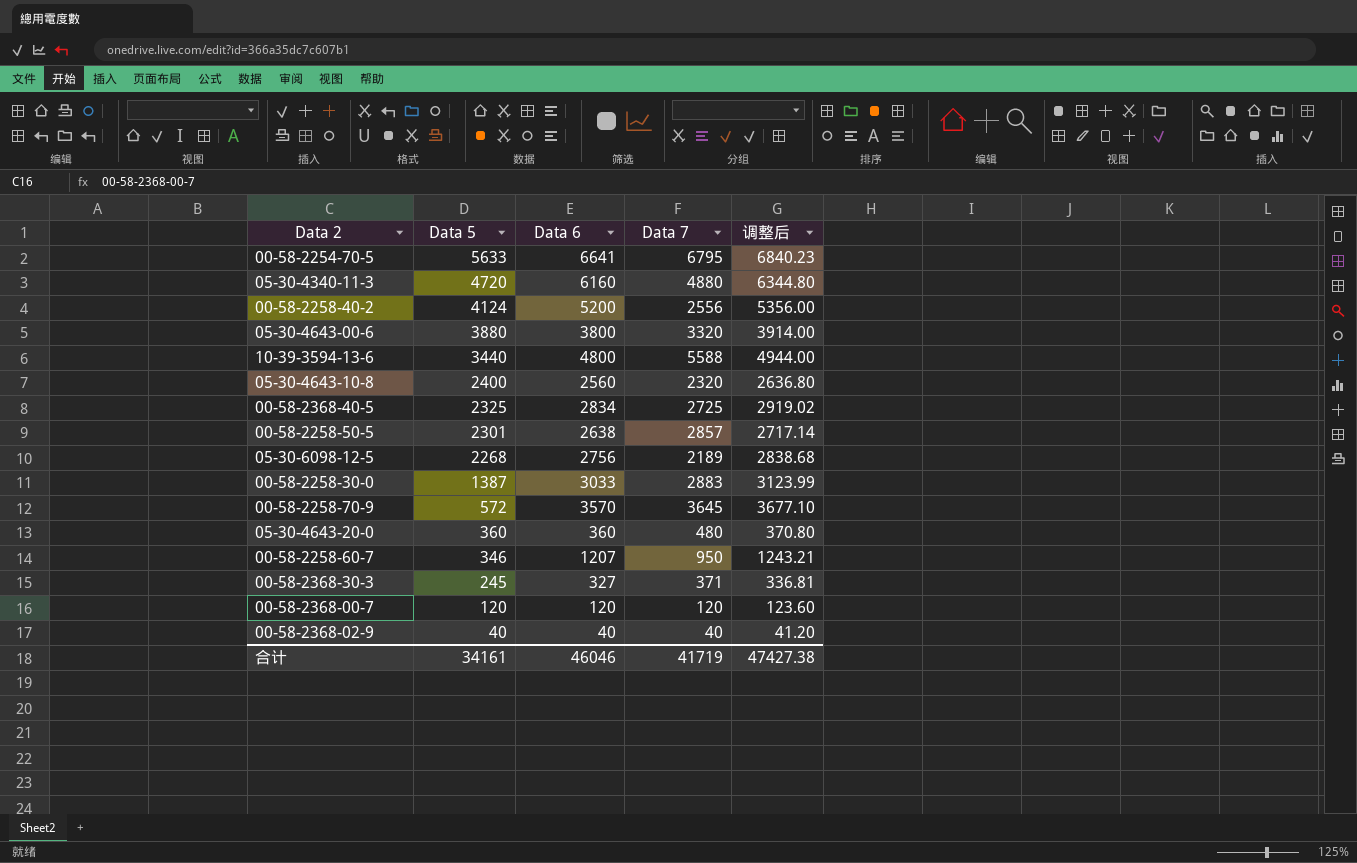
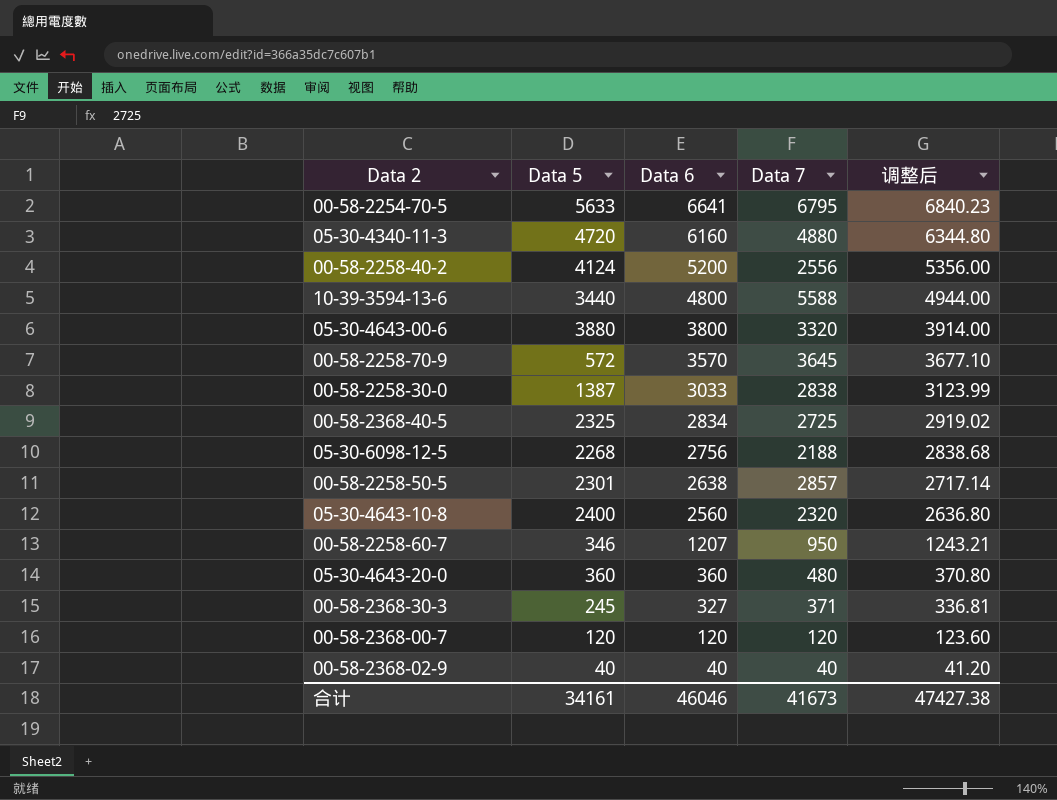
row order: Data 5 descending -> Data 6 descending
00-58-2258-30-0 | Data 7: 2883 -> 2838
05-30-6098-12-5 | Data 7: 2189 -> 2188
合计 | Data 7: 41719 -> 41673

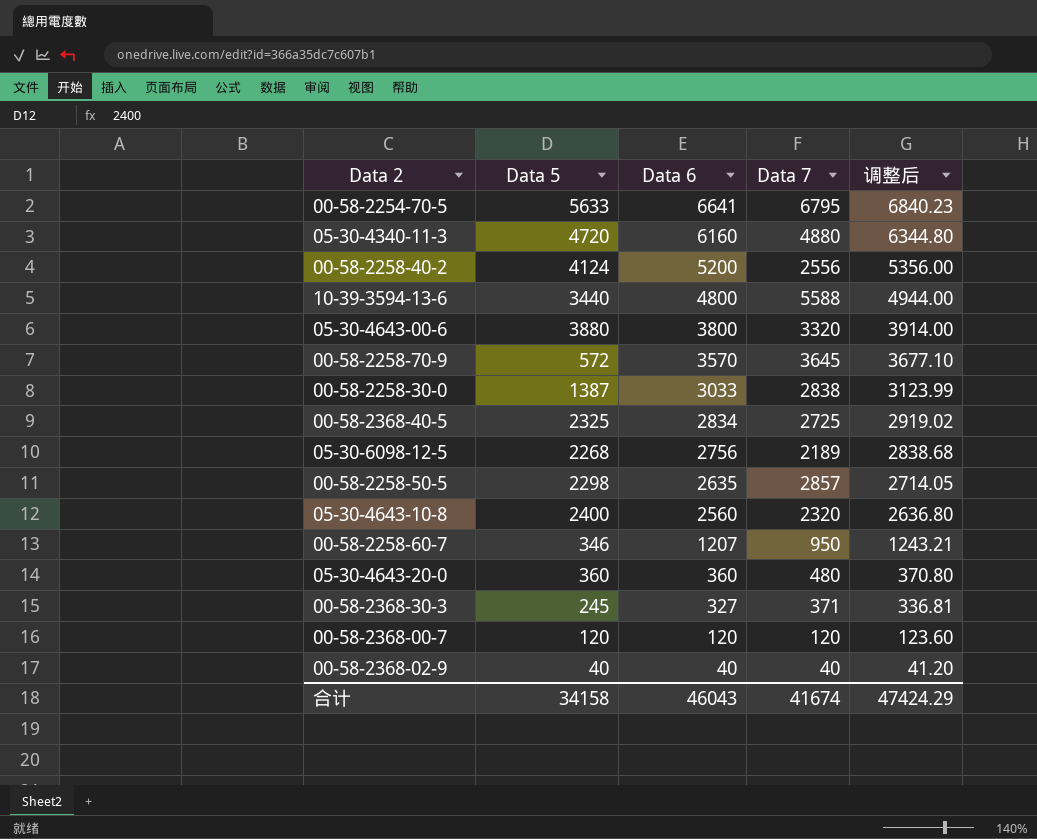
05-30-6098-12-5 | Data 7: 2188 -> 2189
00-58-2258-50-5 | Data 5: 2301 -> 2298
00-58-2258-50-5 | Data 6: 2638 -> 2635
00-58-2258-50-5 | 调整后: 2717.14 -> 2714.05
合计 | Data 5: 34161 -> 34158
合计 | Data 6: 46046 -> 46043
合计 | Data 7: 41673 -> 41674
合计 | 调整后: 47427.38 -> 47424.29

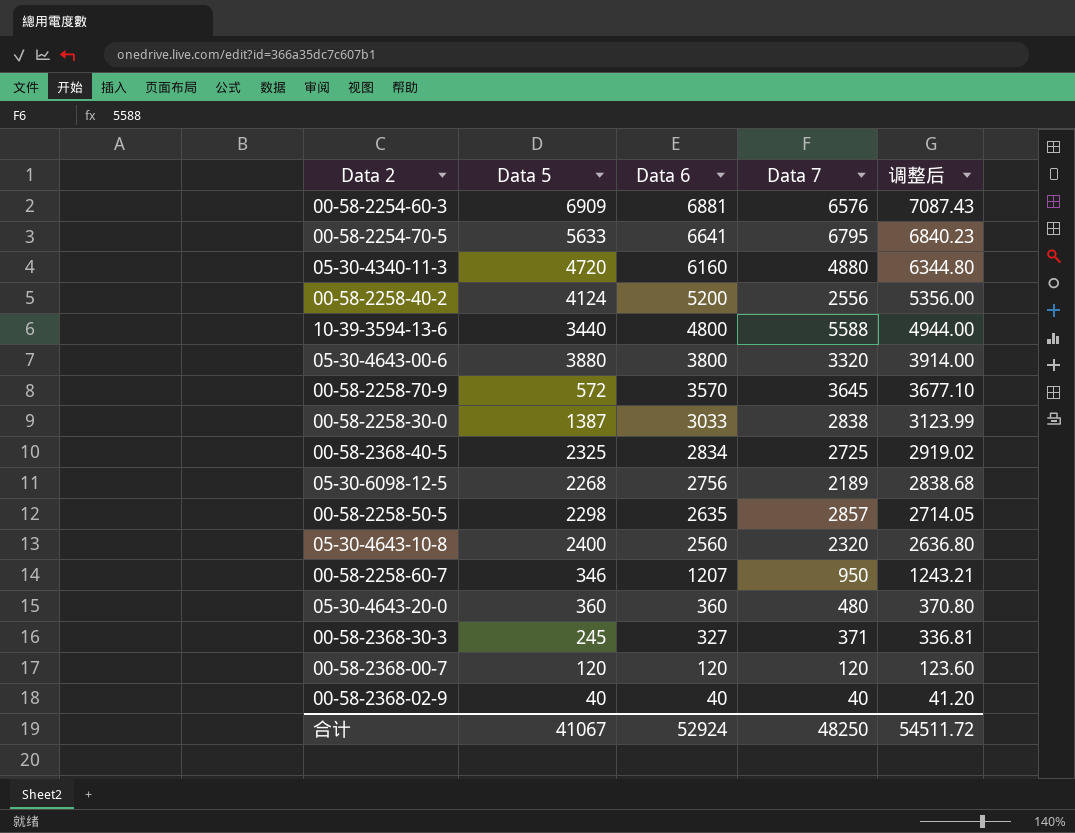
row 00-58-2254-60-3: none -> 6909 | 6881 | 6576 | 7087.43
合计 | Data 5: 34158 -> 41067
合计 | Data 6: 46043 -> 52924
合计 | Data 7: 41674 -> 48250
合计 | 调整后: 47424.29 -> 54511.72

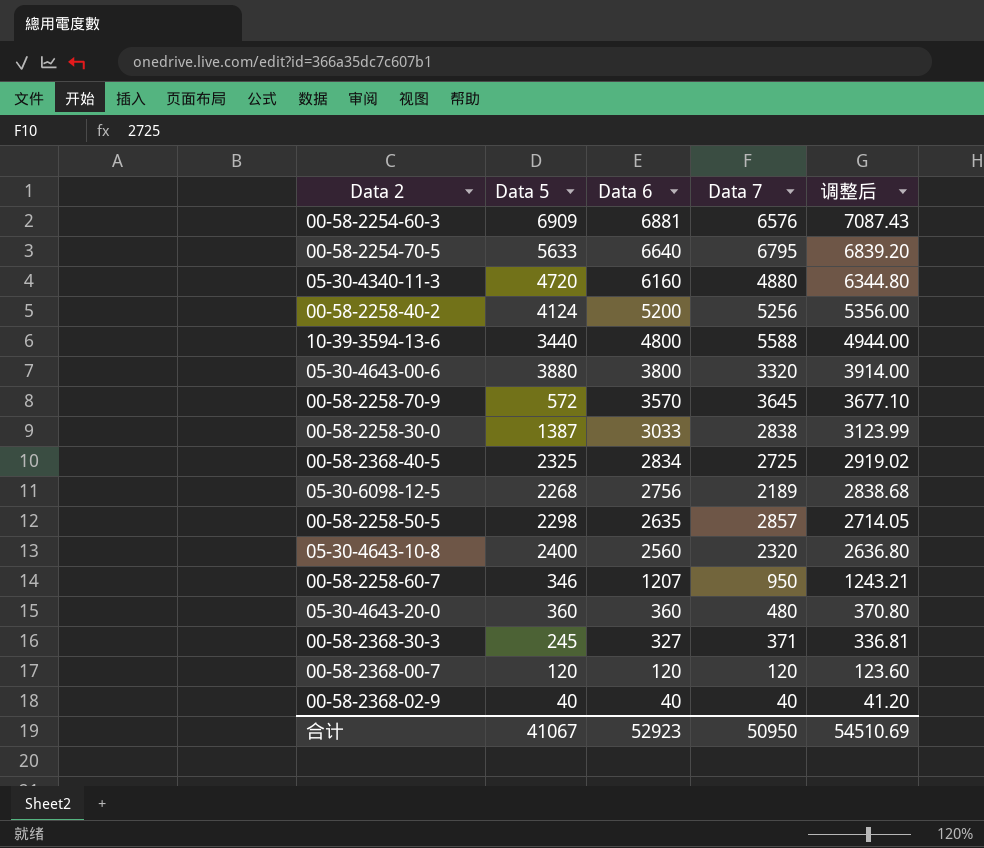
00-58-2254-70-5 | Data 6: 6641 -> 6640
00-58-2254-70-5 | 调整后: 6840.23 -> 6839.20
00-58-2258-40-2 | Data 7: 2556 -> 5256
合计 | Data 6: 52924 -> 52923
合计 | Data 7: 48250 -> 50950
合计 | 调整后: 54511.72 -> 54510.69

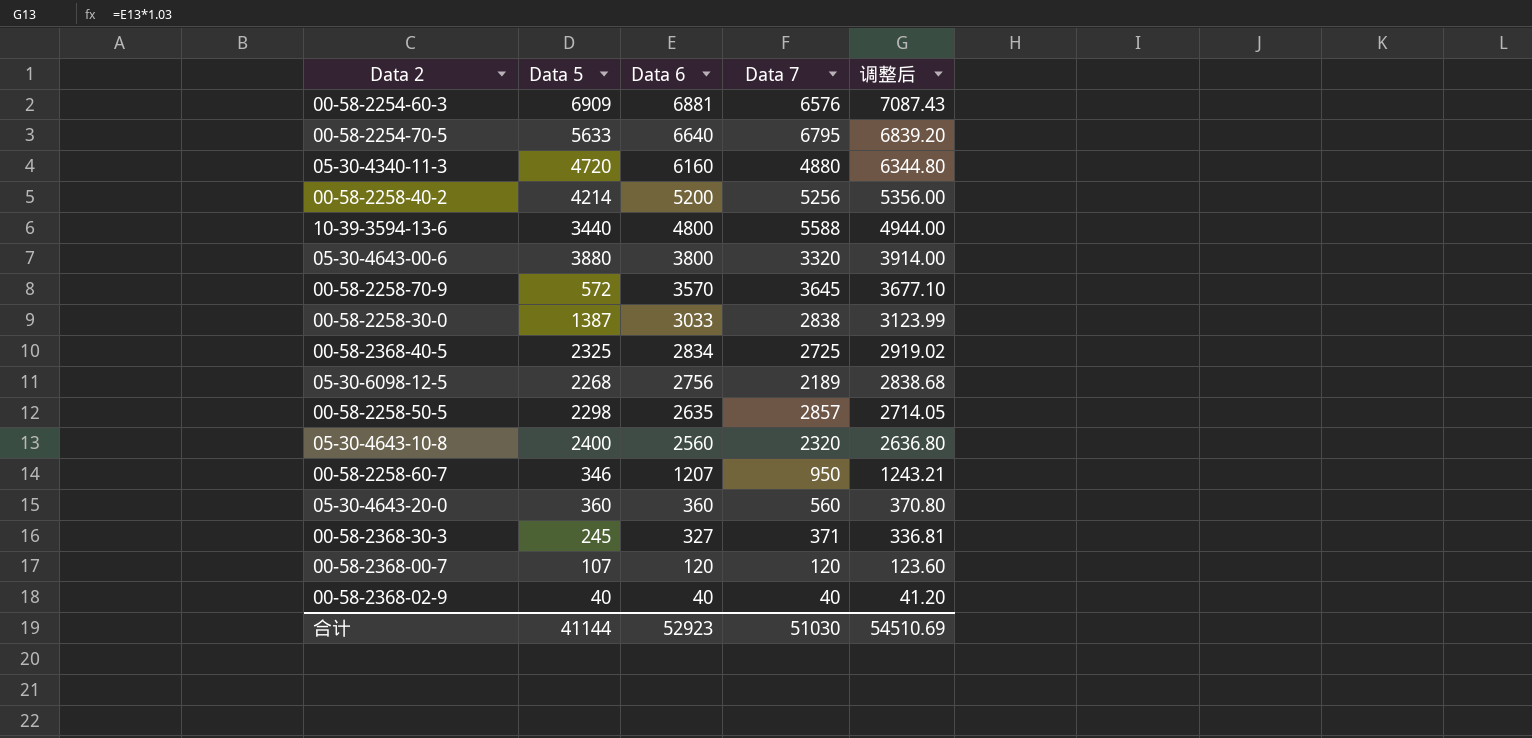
00-58-2258-40-2 | Data 5: 4124 -> 4214
05-30-4643-20-0 | Data 7: 480 -> 560
00-58-2368-00-7 | Data 5: 120 -> 107
合计 | Data 5: 41067 -> 41144
合计 | Data 7: 50950 -> 51030

